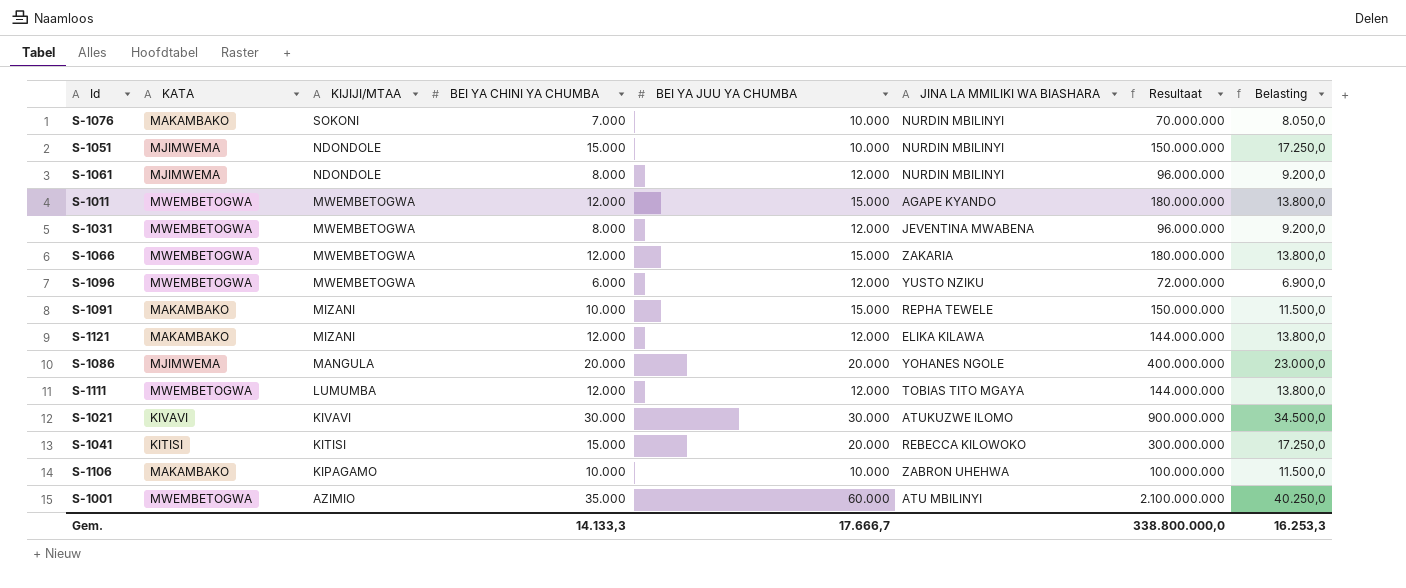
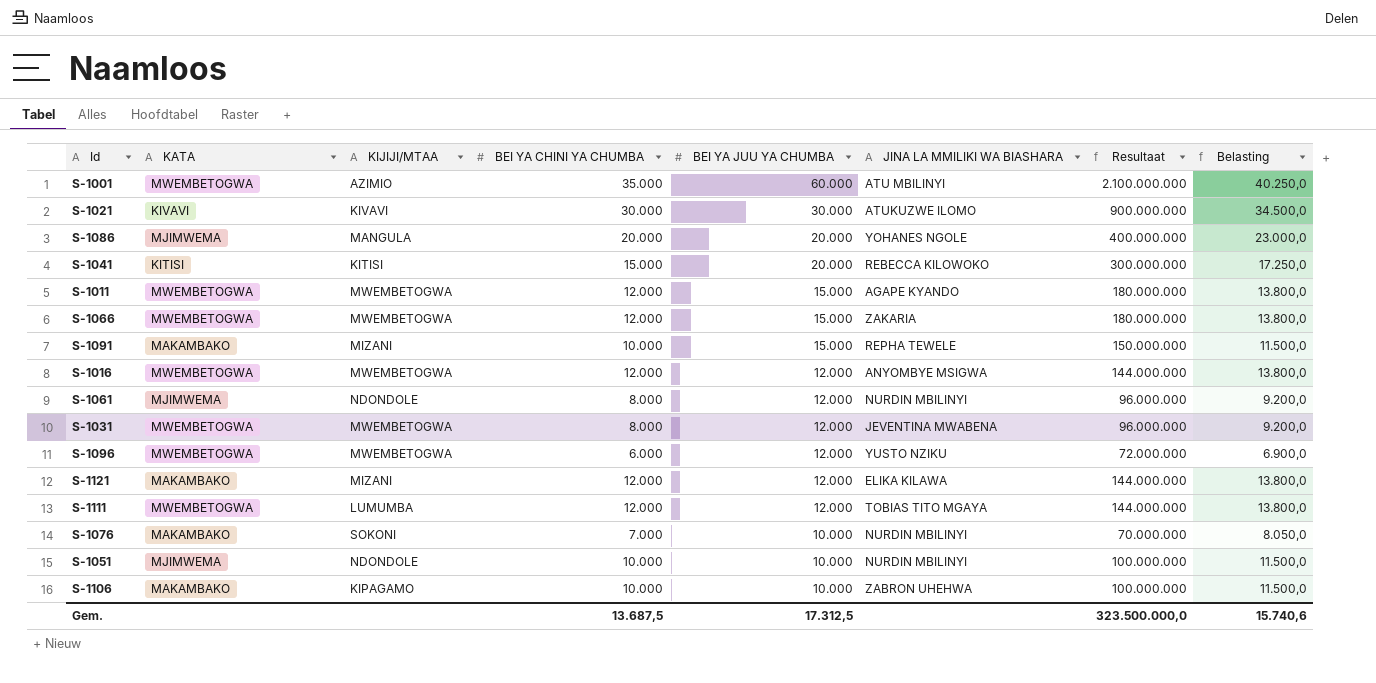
row order: KIJIJI/MTAA descending -> BEI YA JUU YA CHUMBA descending
row S-1016: none -> MWEMBETOGWA | MWEMBETOGWA | 12.000 | 12.000 | ANYOMBYE MSIGWA | 144.000.000 | 13.800,0
S-1051 | BEI YA CHINI YA CHUMBA: 15.000 -> 10.000
S-1051 | Resultaat: 150.000.000 -> 100.000.000
S-1051 | Belasting: 17.250,0 -> 11.500,0
Gem. | BEI YA CHINI YA CHUMBA: 14.133,3 -> 13.687,5
Gem. | BEI YA JUU YA CHUMBA: 17.666,7 -> 17.312,5
Gem. | Resultaat: 338.800.000,0 -> 323.500.000,0
Gem. | Belasting: 16.253,3 -> 15.740,6

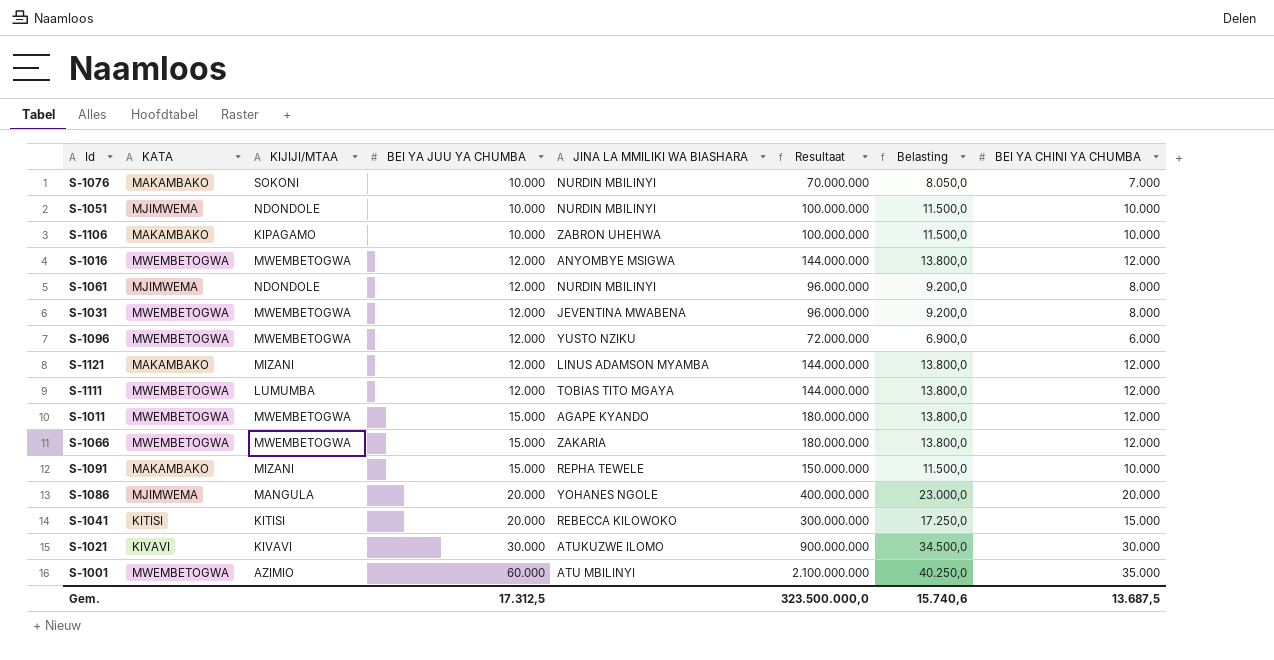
row order: BEI YA JUU YA CHUMBA descending -> BEI YA JUU YA CHUMBA ascending
column BEI YA CHINI YA CHUMBA | position: 4 -> 8
S-1121 | JINA LA MMILIKI WA BIASHARA: ELIKA KILAWA -> LINUS ADAMSON MYAMBA

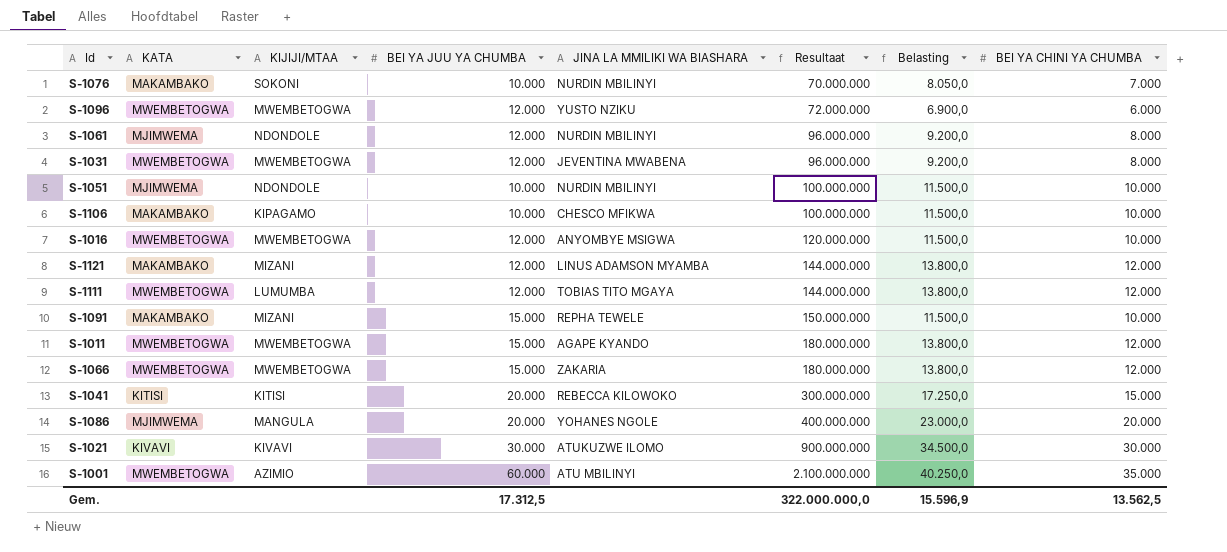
row order: BEI YA JUU YA CHUMBA ascending -> Resultaat ascending
S-1106 | JINA LA MMILIKI WA BIASHARA: ZABRON UHEHWA -> CHESCO MFIKWA
S-1016 | Resultaat: 144.000.000 -> 120.000.000
S-1016 | Belasting: 13.800,0 -> 11.500,0
S-1016 | BEI YA CHINI YA CHUMBA: 12.000 -> 10.000
Gem. | Resultaat: 323.500.000,0 -> 322.000.000,0
Gem. | Belasting: 15.740,6 -> 15.596,9
Gem. | BEI YA CHINI YA CHUMBA: 13.687,5 -> 13.562,5

